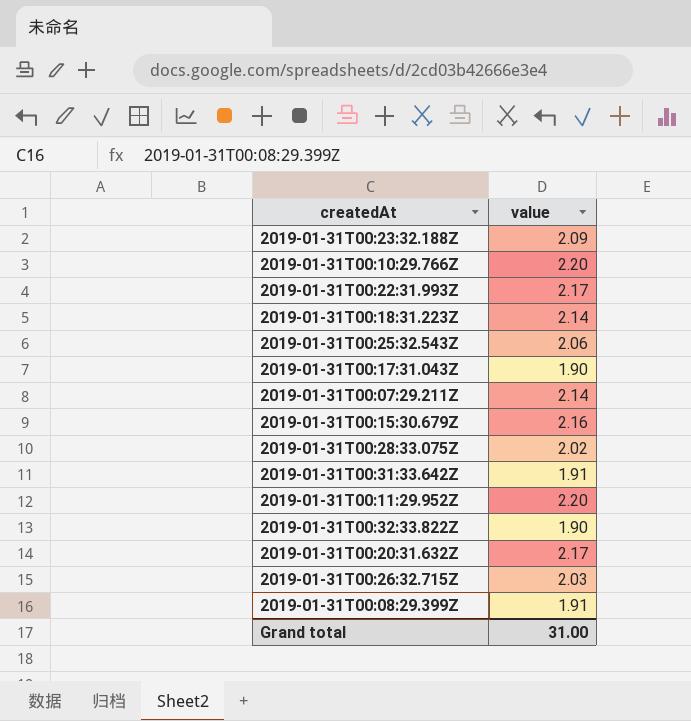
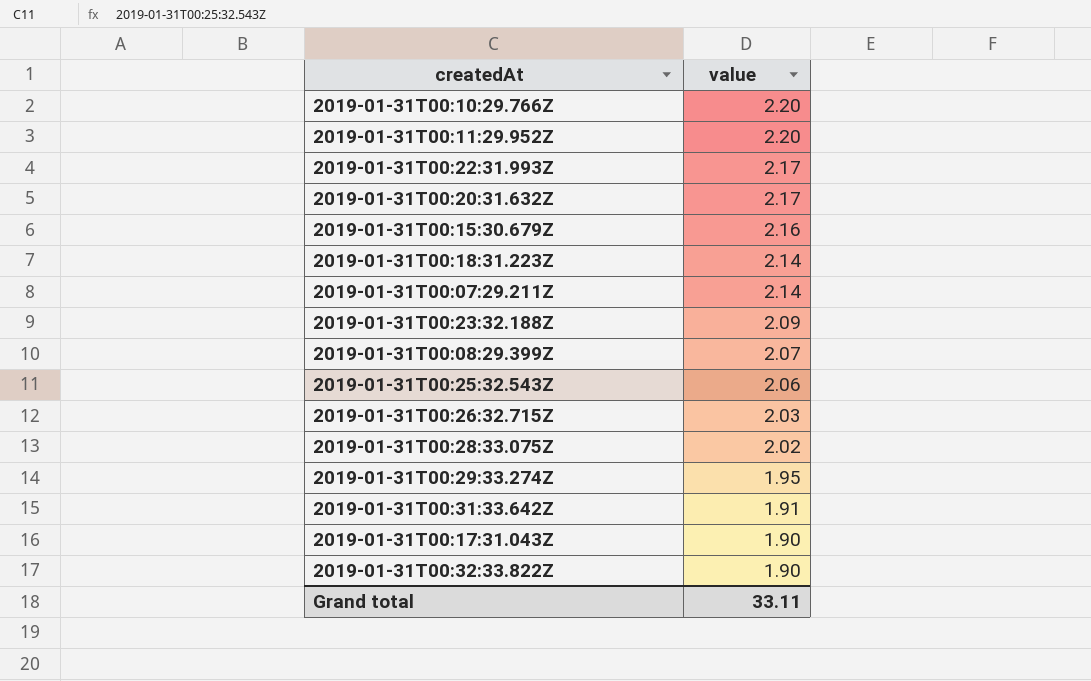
row order: none -> value descending
2019-01-31T00:08:29.399Z | value: 1.91 -> 2.07
row 2019-01-31T00:29:33.274Z: none -> 1.95
Grand total | value: 31.00 -> 33.11

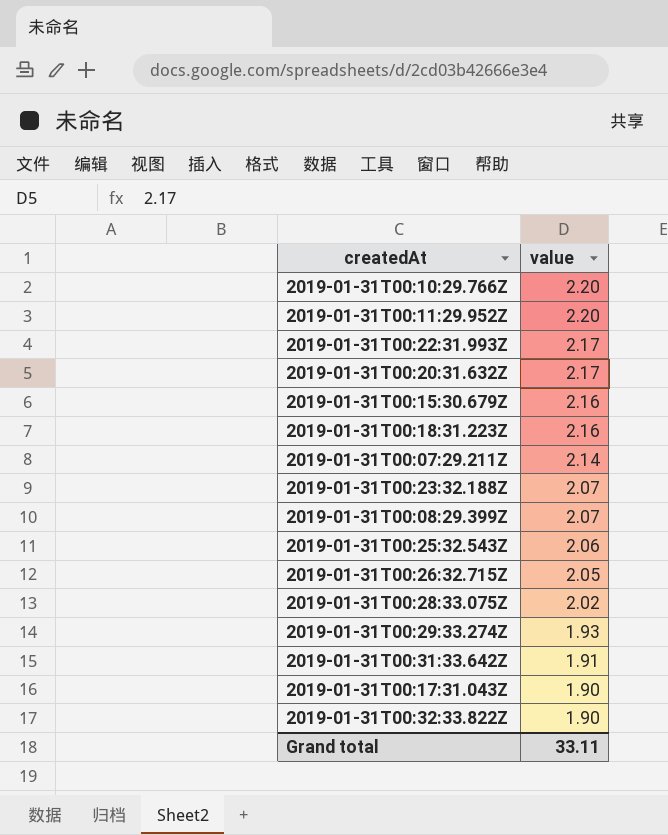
2019-01-31T00:18:31.223Z | value: 2.14 -> 2.16
2019-01-31T00:23:32.188Z | value: 2.09 -> 2.07
2019-01-31T00:26:32.715Z | value: 2.03 -> 2.05
2019-01-31T00:29:33.274Z | value: 1.95 -> 1.93

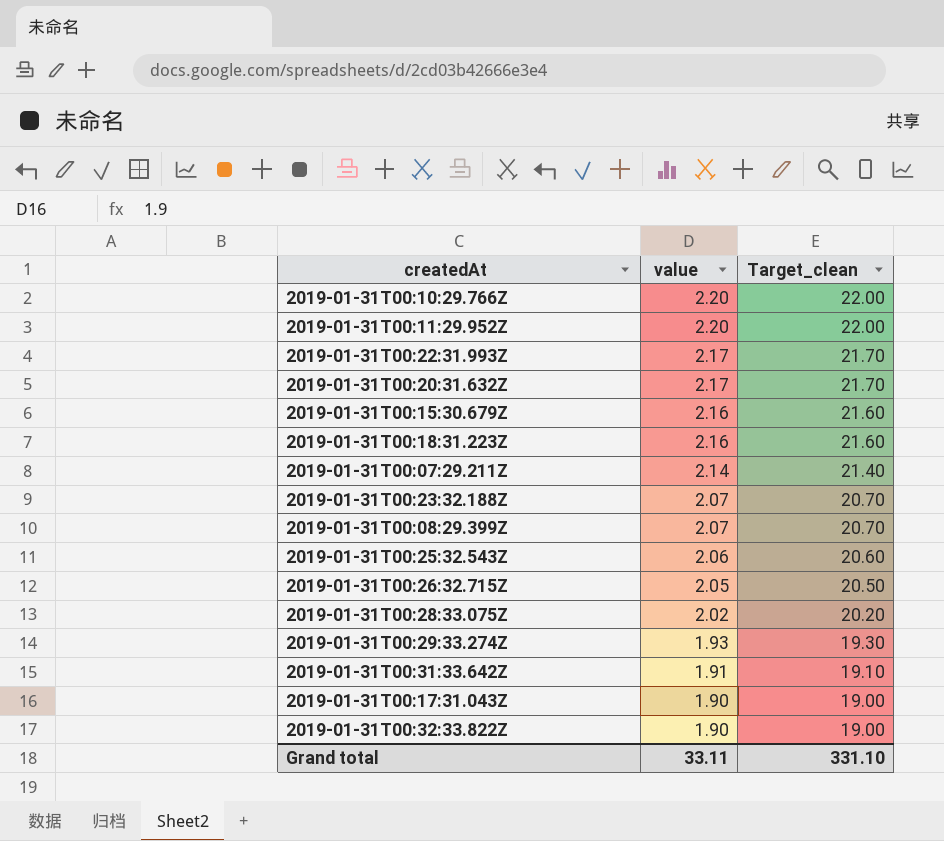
column Target_clean | formula: none -> [value] * 10

